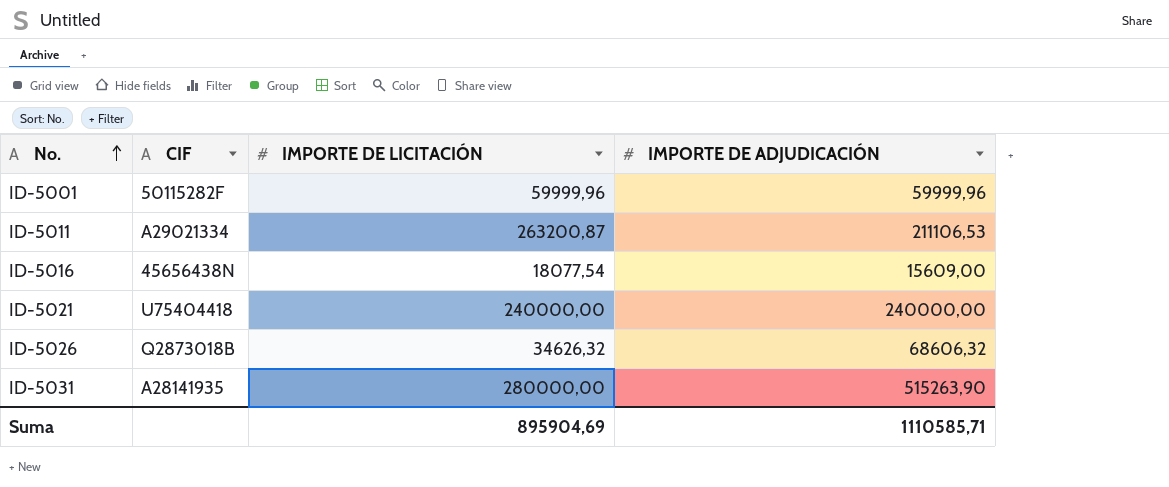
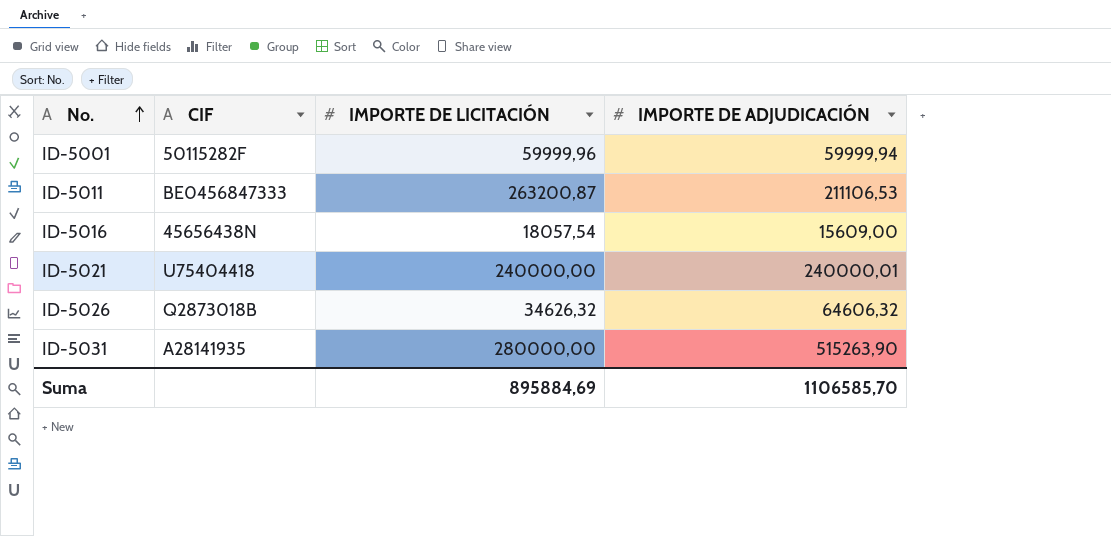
ID-5001 | IMPORTE DE ADJUDICACIÓN: 59999,96 -> 59999,94
ID-5011 | CIF: A29021334 -> BE0456847333
ID-5016 | IMPORTE DE LICITACIÓN: 18077,54 -> 18057,54
ID-5021 | IMPORTE DE ADJUDICACIÓN: 240000,00 -> 240000,01
ID-5026 | IMPORTE DE ADJUDICACIÓN: 68606,32 -> 64606,32
Suma | IMPORTE DE LICITACIÓN: 895904,69 -> 895884,69
Suma | IMPORTE DE ADJUDICACIÓN: 1110585,71 -> 1106585,70

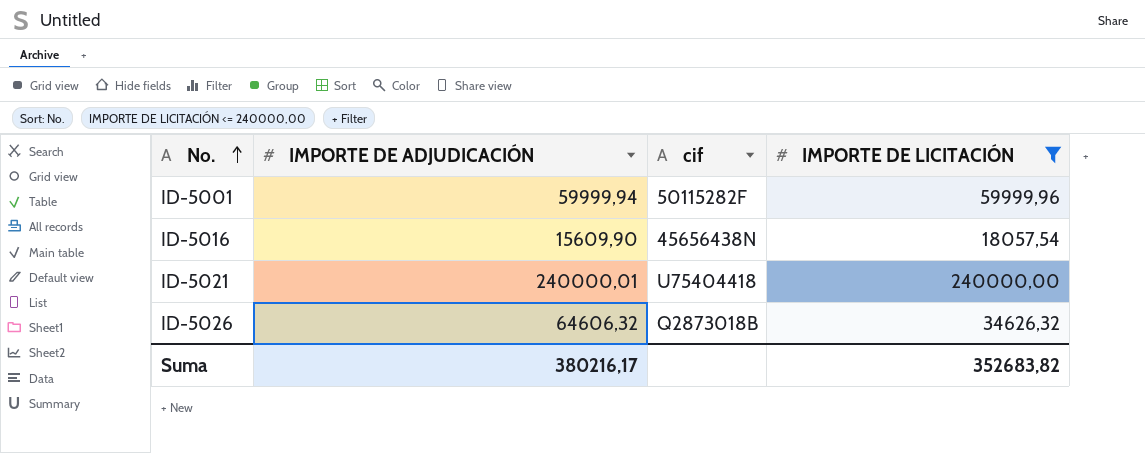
filter: none -> IMPORTE DE LICITACIÓN <= 240000,00
column IMPORTE DE ADJUDICACIÓN | position: 4 -> 2
column name: CIF -> cif
ID-5016 | IMPORTE DE ADJUDICACIÓN: 15609,00 -> 15609,90
Suma | IMPORTE DE ADJUDICACIÓN: 1106585,70 -> 380216,17
Suma | IMPORTE DE LICITACIÓN: 895884,69 -> 352683,82

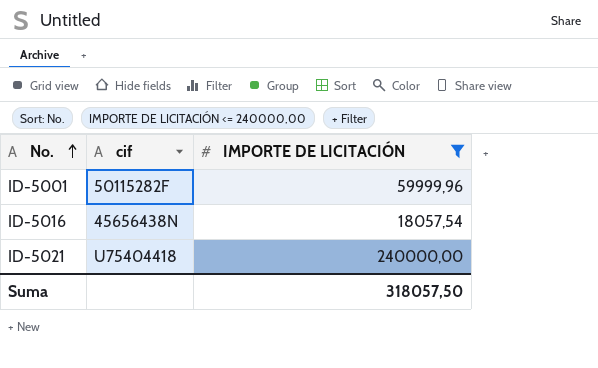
column IMPORTE DE ADJUDICACIÓN | position: 2 -> none
row ID-5026: 64606,32 | Q2873018B | 34626,32 -> none
Suma | IMPORTE DE LICITACIÓN: 352683,82 -> 318057,50

